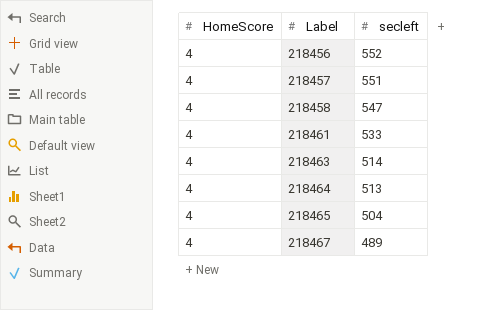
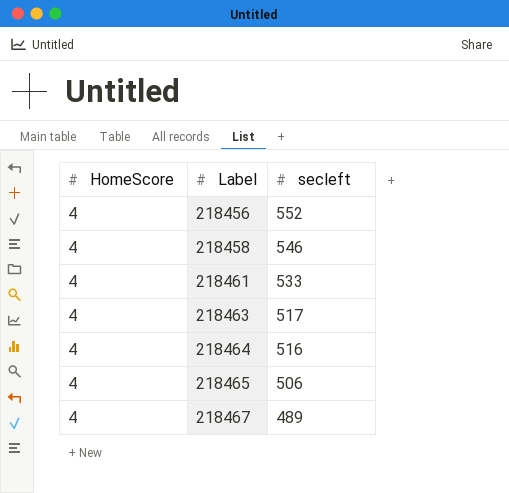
row 218457: 4 | 551 -> none
218458 | secleft: 547 -> 546
218463 | secleft: 514 -> 517
218464 | secleft: 513 -> 516
218465 | secleft: 504 -> 506

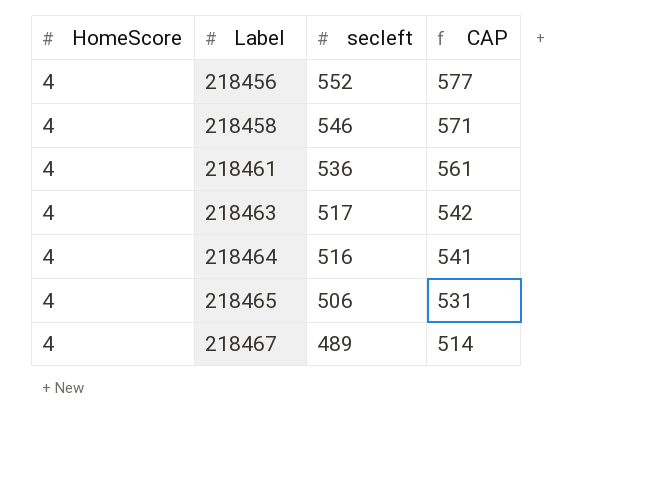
column CAP | formula: none -> [secleft] + 25
218461 | secleft: 533 -> 536

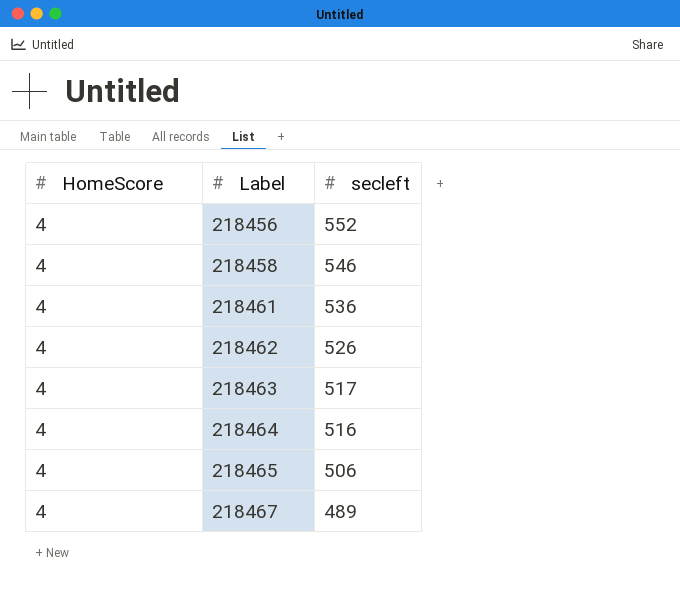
column CAP | formula: [secleft] + 25 -> none
row 218462: none -> 4 | 526

